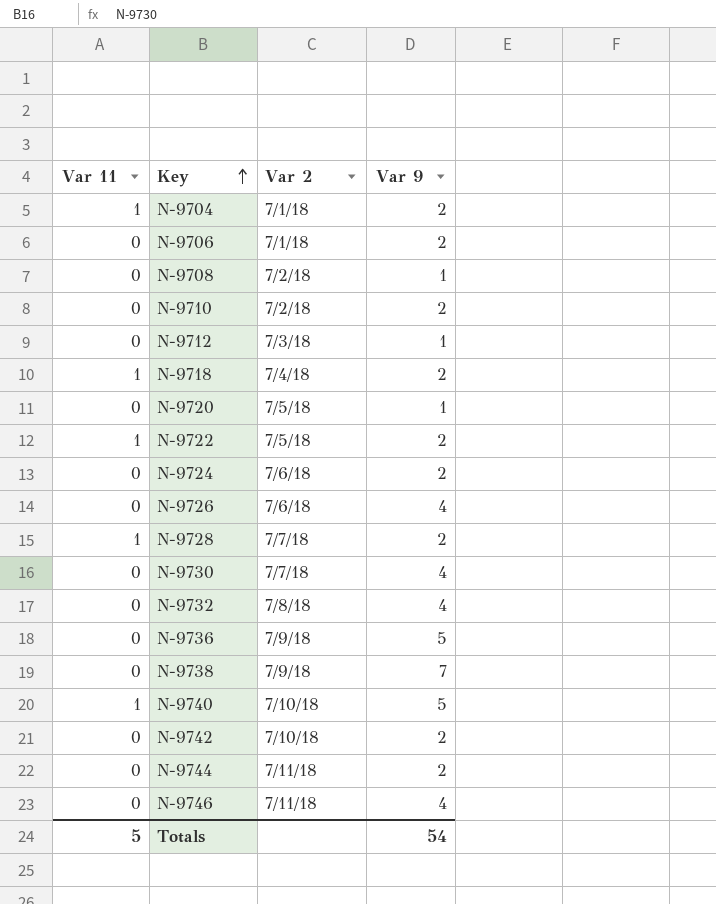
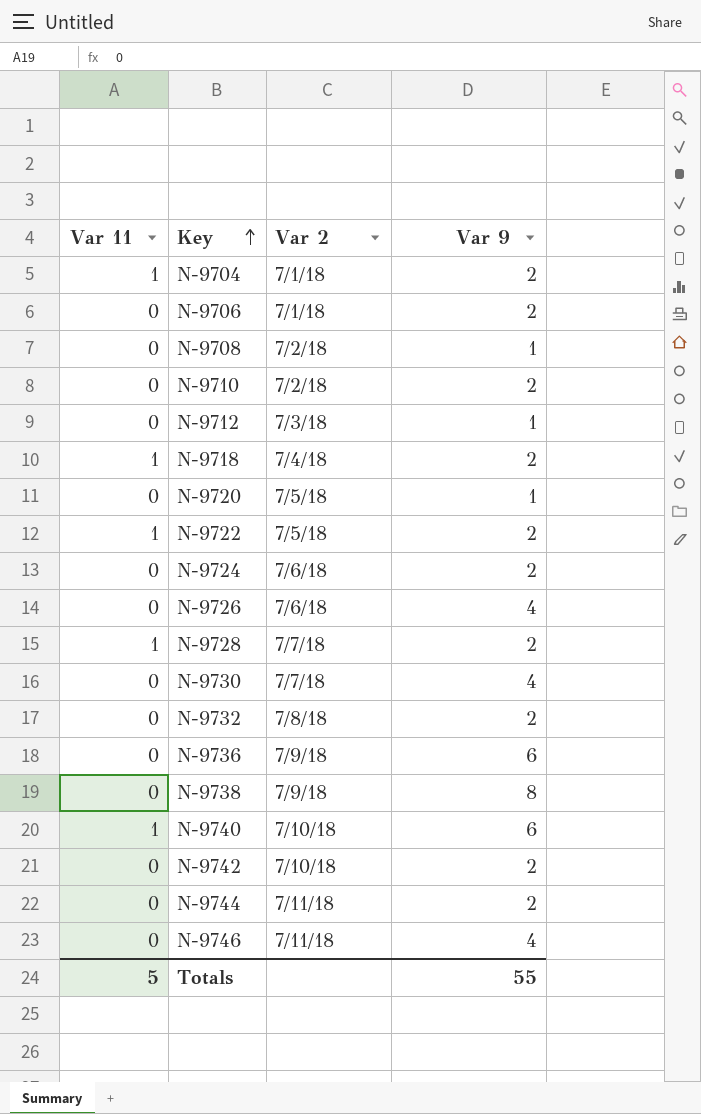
N-9732 | Var 9: 4 -> 2
N-9736 | Var 9: 5 -> 6
N-9738 | Var 9: 7 -> 8
N-9740 | Var 9: 5 -> 6
Totals | Var 9: 54 -> 55

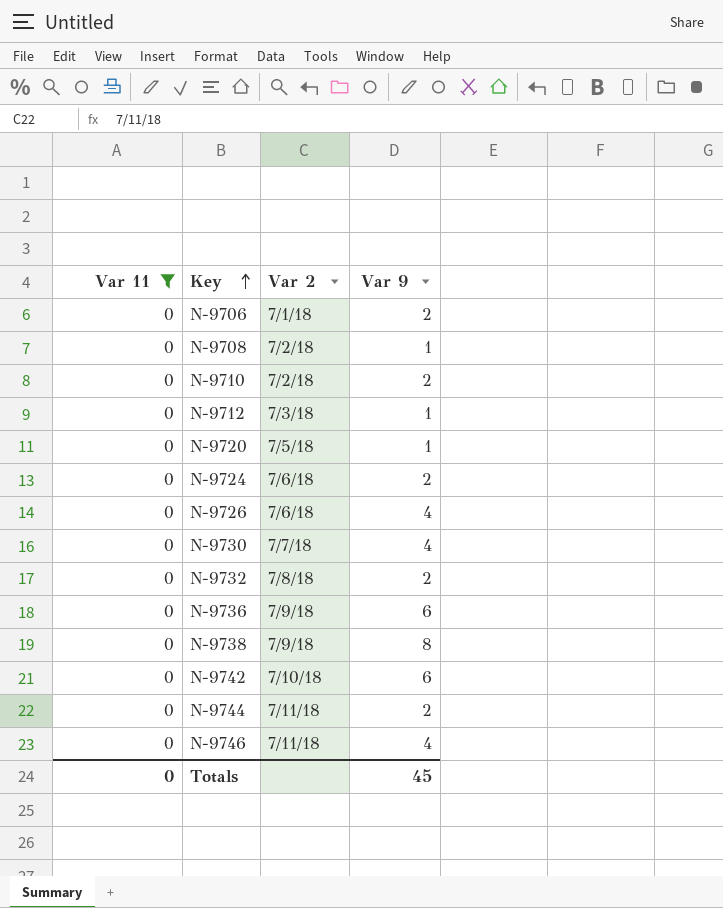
filter: none -> Var 11 = 0
N-9742 | Var 9: 2 -> 6
Totals | Var 11: 5 -> 0
Totals | Var 9: 55 -> 45

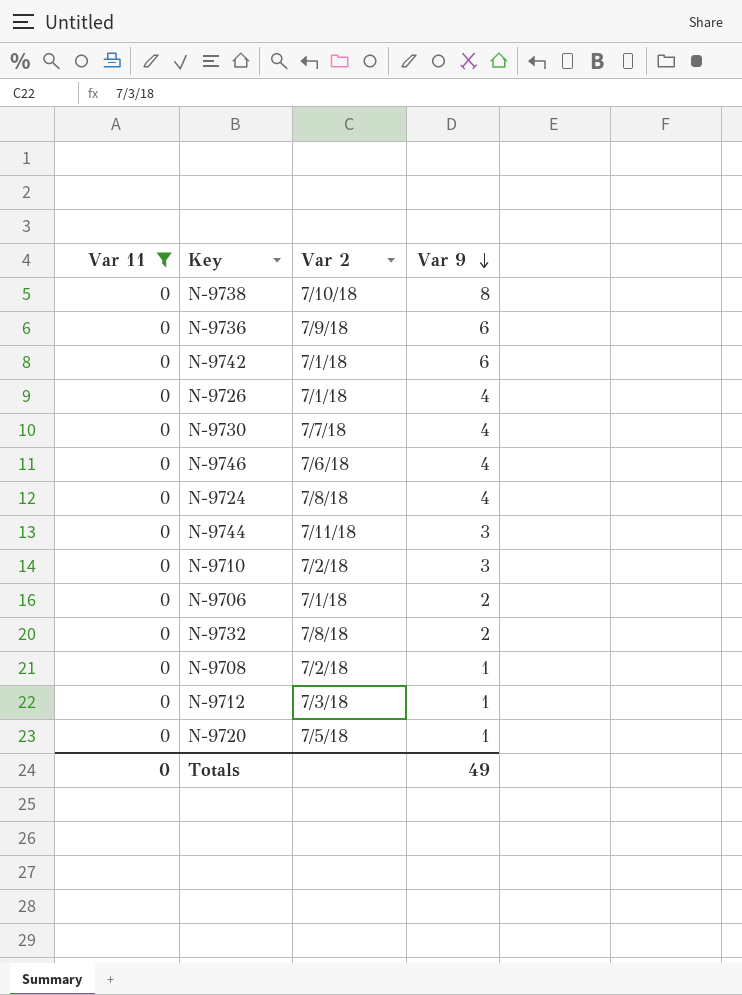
row order: Key ascending -> Var 9 descending
N-9738 | Var 2: 7/9/18 -> 7/10/18
N-9742 | Var 2: 7/10/18 -> 7/1/18
N-9726 | Var 2: 7/6/18 -> 7/1/18
N-9746 | Var 2: 7/11/18 -> 7/6/18
N-9724 | Var 2: 7/6/18 -> 7/8/18
N-9724 | Var 9: 2 -> 4
N-9744 | Var 9: 2 -> 3
N-9710 | Var 9: 2 -> 3
Totals | Var 9: 45 -> 49

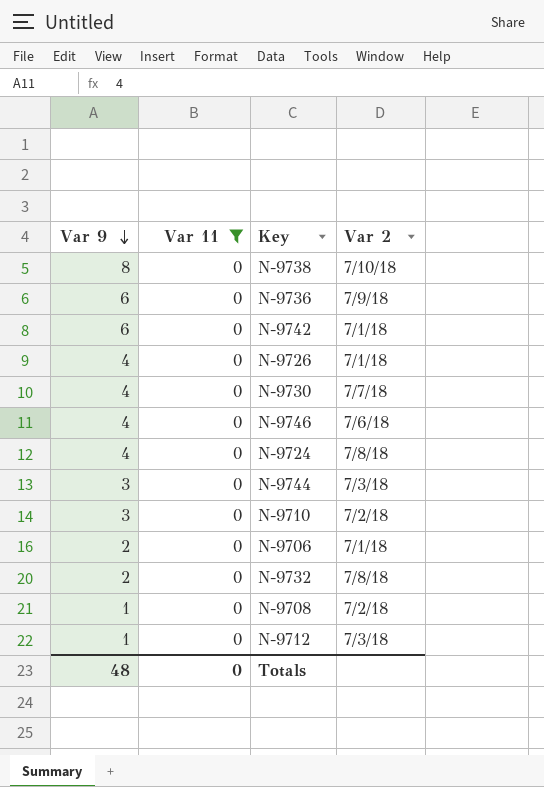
column Var 9 | position: 4 -> 1
row N-9720: 0 | 7/5/18 | 1 -> none
N-9744 | Var 2: 7/11/18 -> 7/3/18
Totals | Var 9: 49 -> 48

